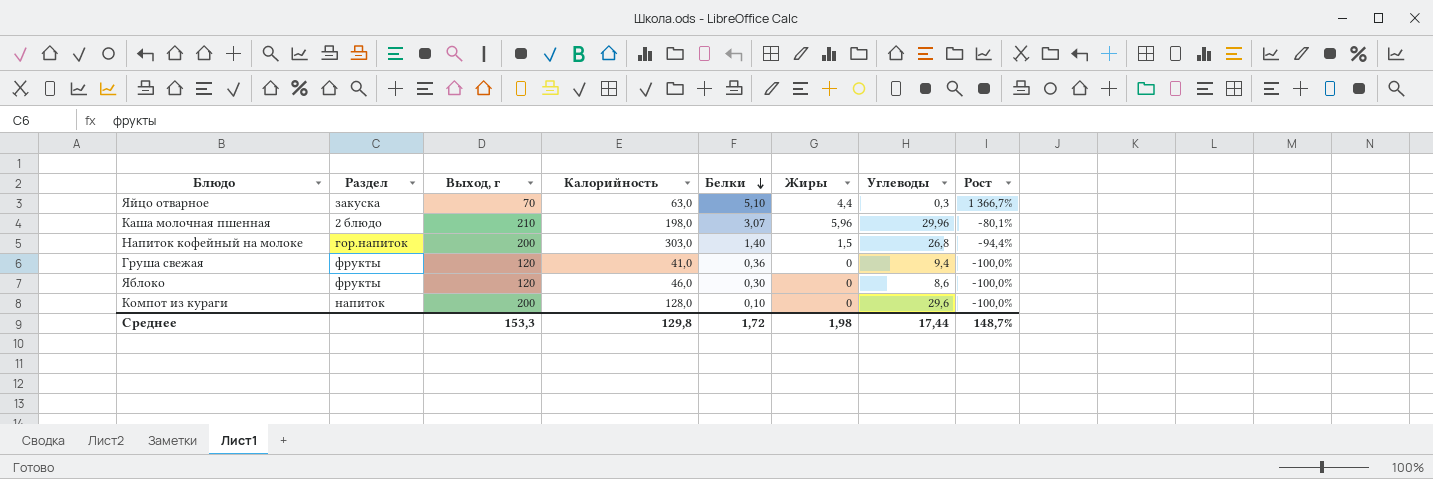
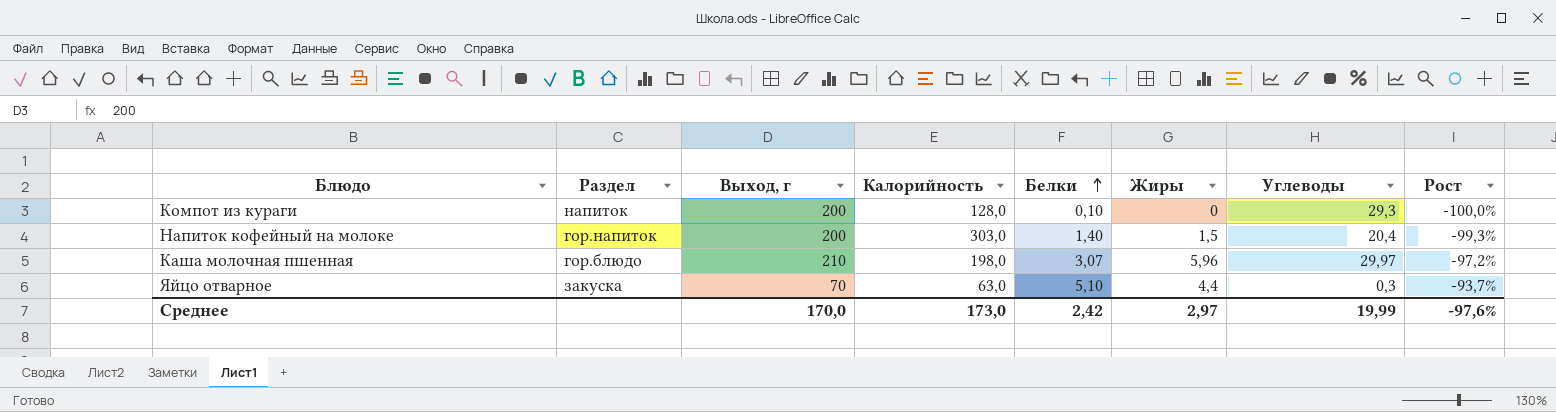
row order: Белки descending -> Белки ascending
column Рост | formula: ([Жиры] - [Углеводы]) / [Углеводы] -> ([Жиры] - [Выход, г]) / [Выход, г]
row Груша свежая: фрукты | 120 | 41,0 | 0,36 | 0 | 9,4 | -100,0% -> none
row Яблоко: фрукты | 120 | 46,0 | 0,30 | 0 | 8,6 | -100,0% -> none
Компот из кураги | Углеводы: 29,6 -> 29,3
Напиток кофейный на молоке | Углеводы: 26,8 -> 20,4
Каша молочная пшенная | Раздел: 2 блюдо -> гор.блюдо
Каша молочная пшенная | Углеводы: 29,96 -> 29,97
Среднее | Выход, г: 153,3 -> 170,0
Среднее | Калорийность: 129,8 -> 173,0
Среднее | Белки: 1,72 -> 2,42
Среднее | Жиры: 1,98 -> 2,97
Среднее | Углеводы: 17,44 -> 19,99
Среднее | Рост: 148,7% -> -97,6%

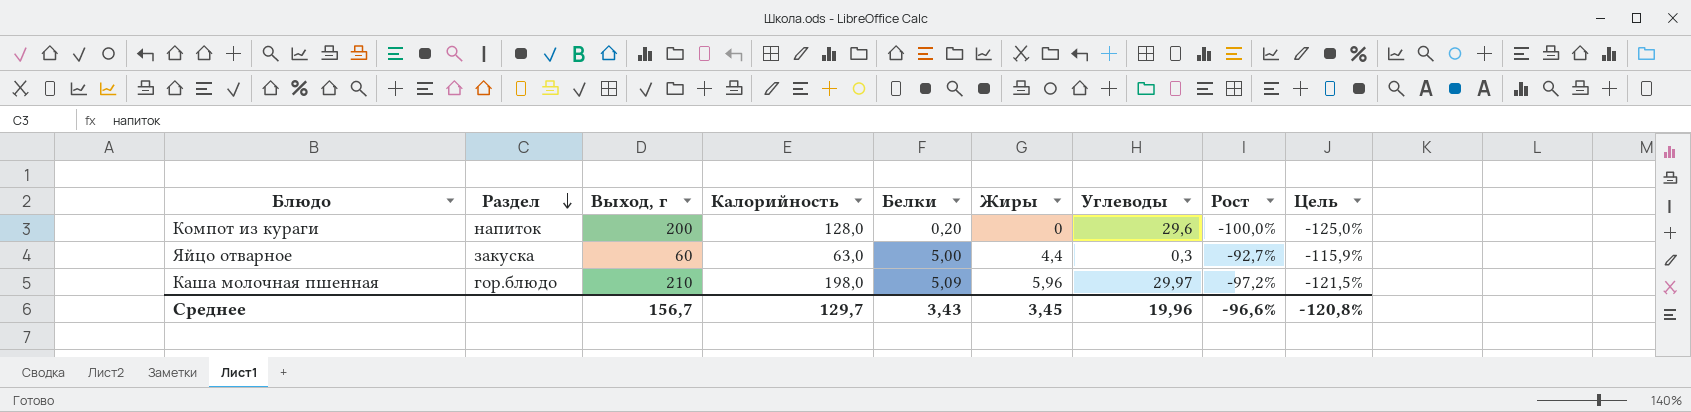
row order: Белки ascending -> Раздел descending
column Цель | formula: none -> [Рост] * 1,25
row Напиток кофейный на молоке: гор.напиток | 200 | 303,0 | 1,40 | 1,5 | 20,4 | -99,3% -> none
Компот из кураги | Белки: 0,10 -> 0,20
Компот из кураги | Углеводы: 29,3 -> 29,6
Яйцо отварное | Выход, г: 70 -> 60
Яйцо отварное | Белки: 5,10 -> 5,00
Яйцо отварное | Рост: -93,7% -> -92,7%
Каша молочная пшенная | Белки: 3,07 -> 5,09
Среднее | Выход, г: 170,0 -> 156,7
Среднее | Калорийность: 173,0 -> 129,7
Среднее | Белки: 2,42 -> 3,43
Среднее | Жиры: 2,97 -> 3,45
Среднее | Углеводы: 19,99 -> 19,96
Среднее | Рост: -97,6% -> -96,6%

